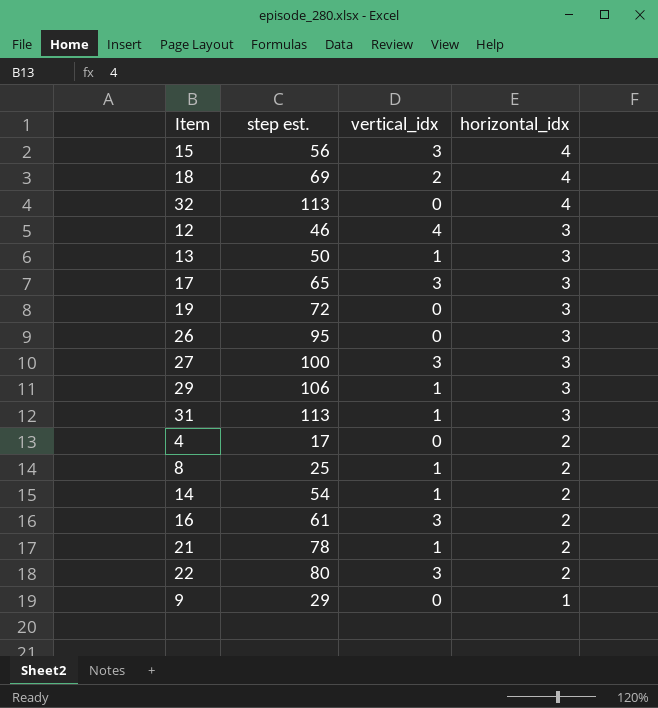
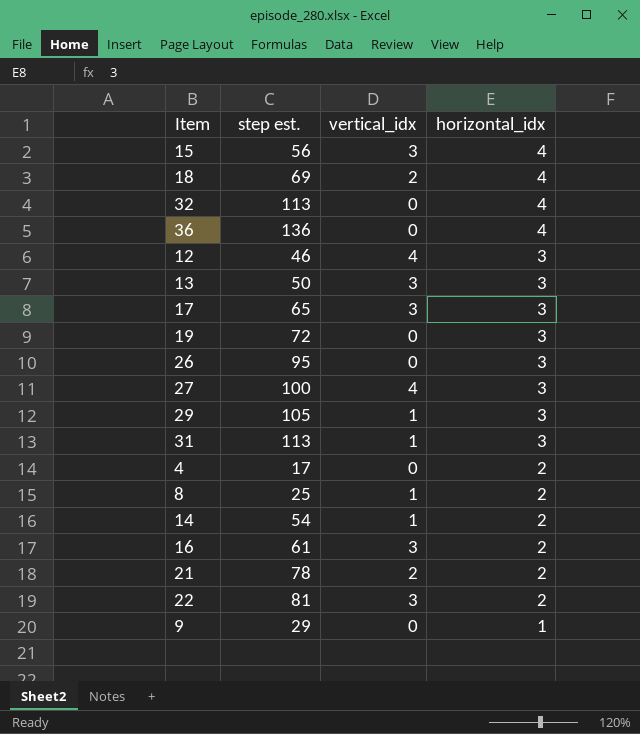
row 36: none -> 136 | 0 | 4
13 | vertical_idx: 1 -> 3
27 | vertical_idx: 3 -> 4
29 | step est.: 106 -> 105
21 | vertical_idx: 1 -> 2
22 | step est.: 80 -> 81

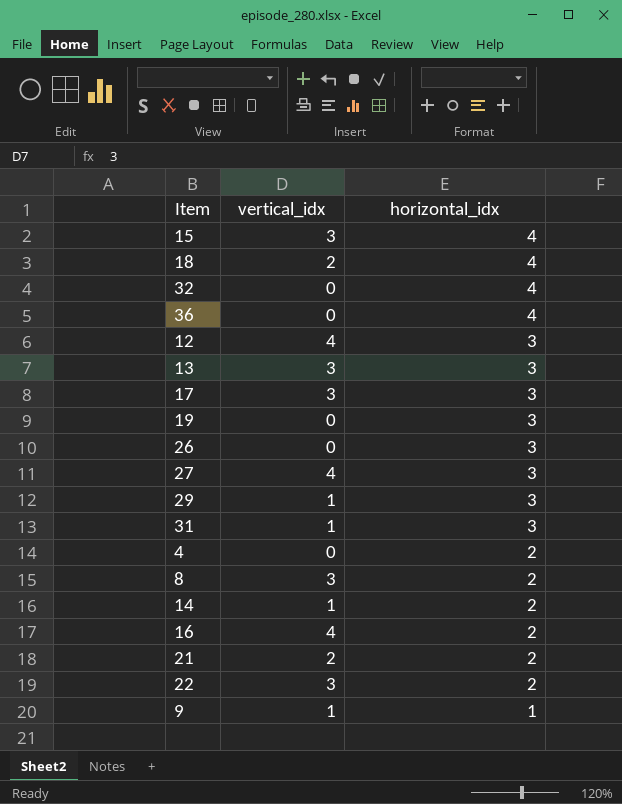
column step est. | position: 2 -> none
8 | vertical_idx: 1 -> 3
16 | vertical_idx: 3 -> 4
9 | vertical_idx: 0 -> 1

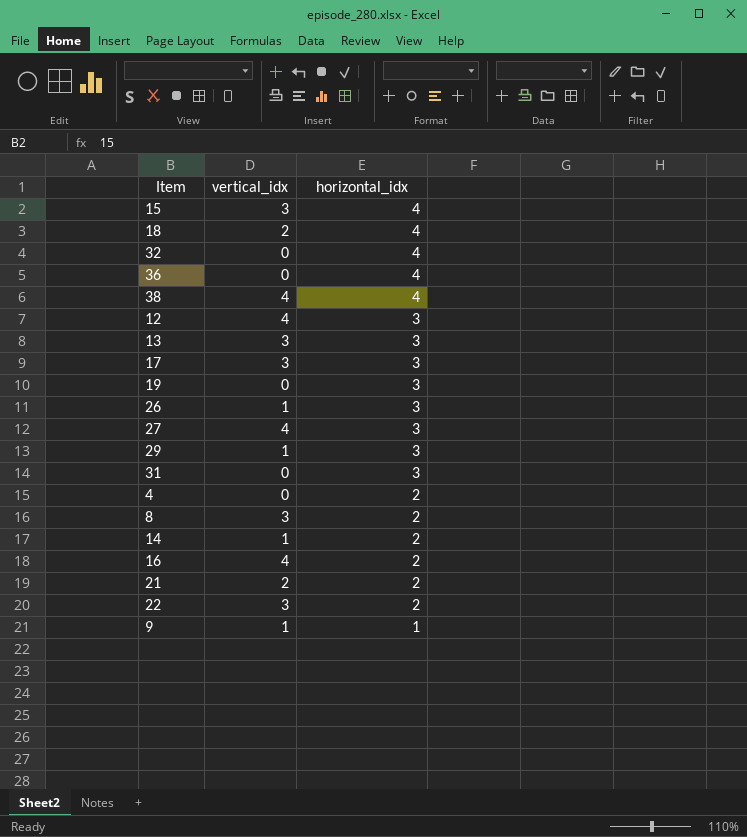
row 38: none -> 4 | 4
26 | vertical_idx: 0 -> 1
31 | vertical_idx: 1 -> 0

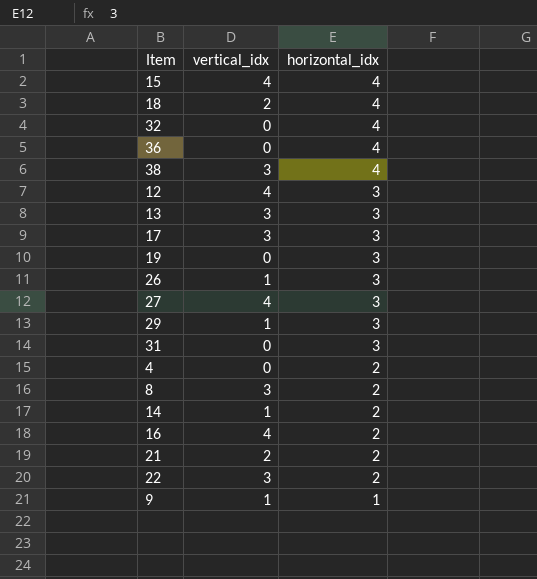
15 | vertical_idx: 3 -> 4
38 | vertical_idx: 4 -> 3

